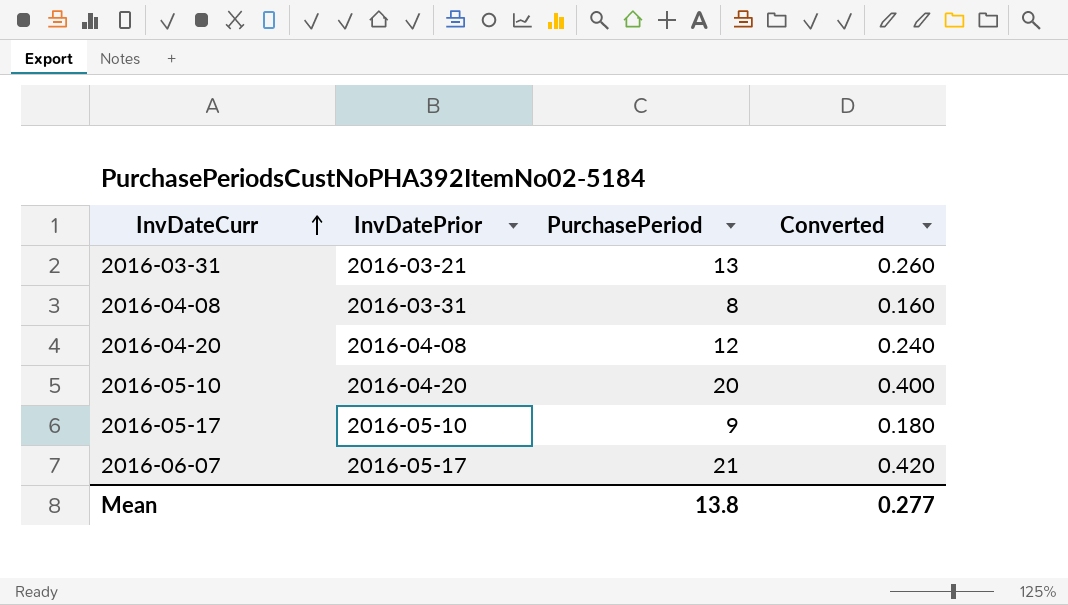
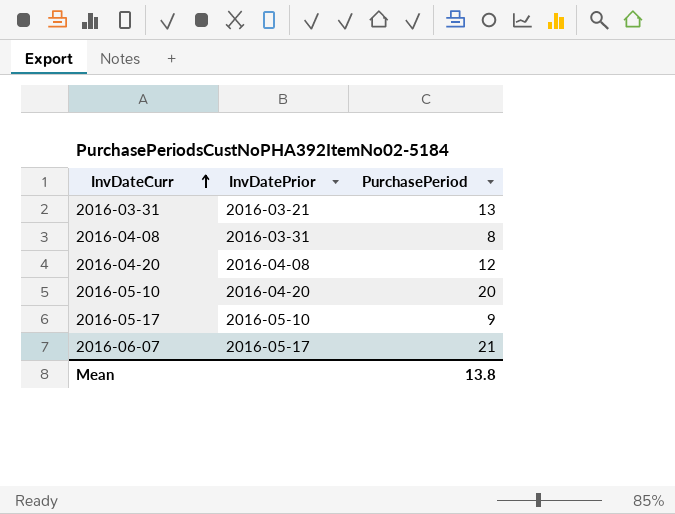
column Converted | formula: [PurchasePeriod] * 0.02 -> none

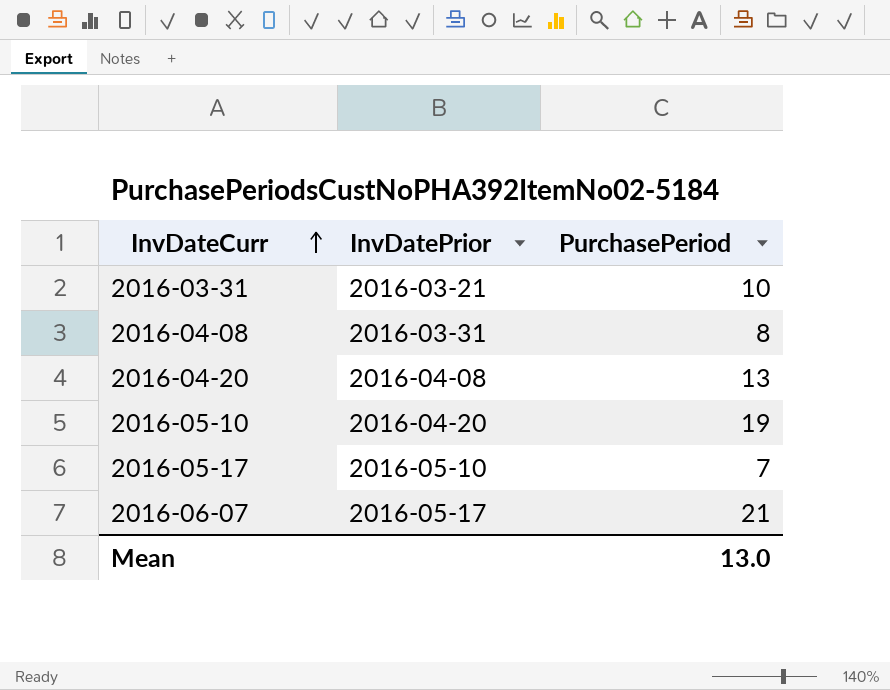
2016-03-31 | PurchasePeriod: 13 -> 10
2016-04-20 | PurchasePeriod: 12 -> 13
2016-05-10 | PurchasePeriod: 20 -> 19
2016-05-17 | PurchasePeriod: 9 -> 7
Mean | PurchasePeriod: 13.8 -> 13.0

